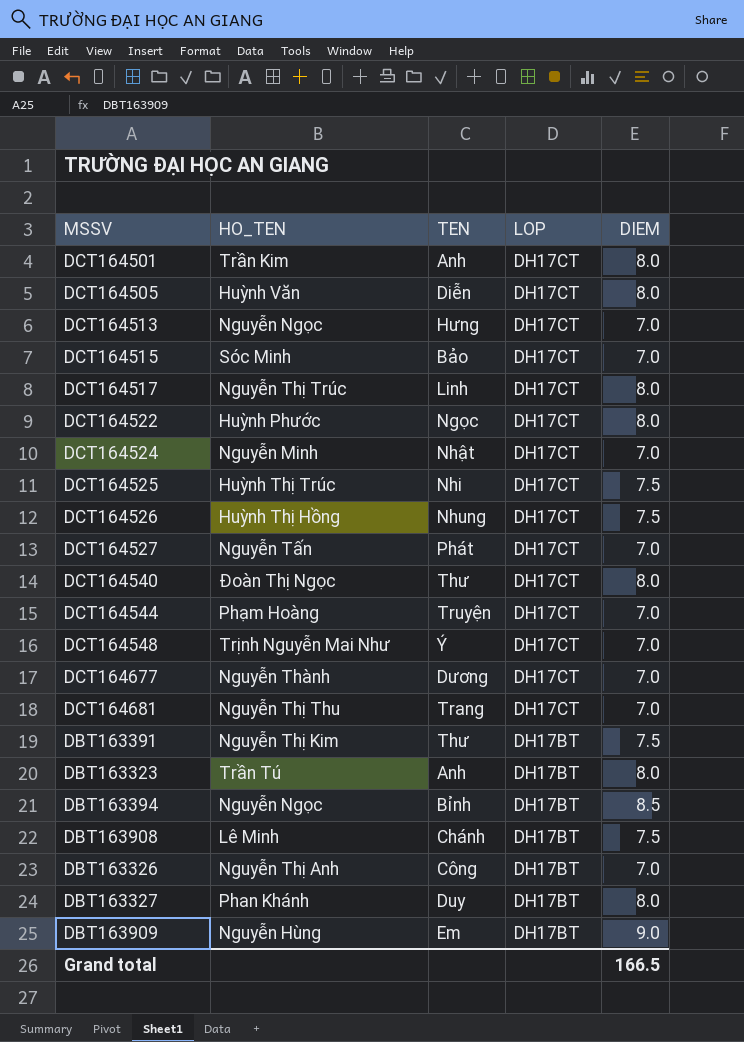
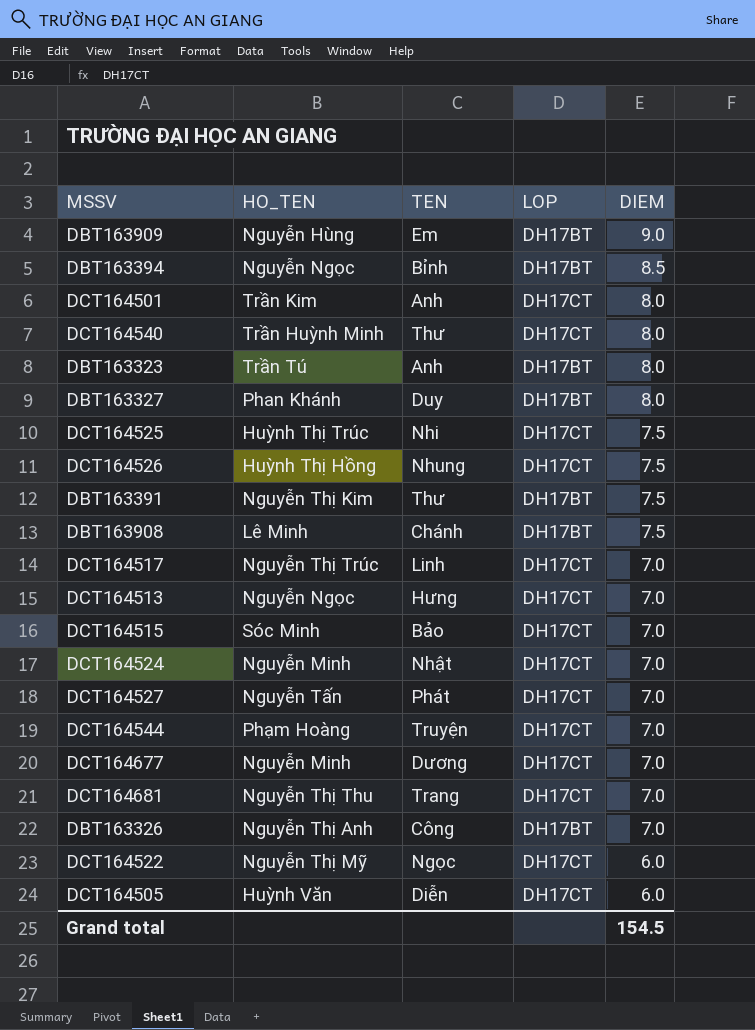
row order: LOP descending -> DIEM descending
row DCT164548: Trịnh Nguyễn Mai Như | Ý | DH17CT | 7.0 -> none
DCT164540 | HO_TEN: Đoàn Thị Ngọc -> Trần Huỳnh Minh
DCT164517 | DIEM: 8.0 -> 7.0
DCT164677 | HO_TEN: Nguyễn Thành -> Nguyễn Minh
DCT164522 | HO_TEN: Huỳnh Phước -> Nguyễn Thị Mỹ
DCT164522 | DIEM: 8.0 -> 6.0
DCT164505 | DIEM: 8.0 -> 6.0
Grand total | DIEM: 166.5 -> 154.5

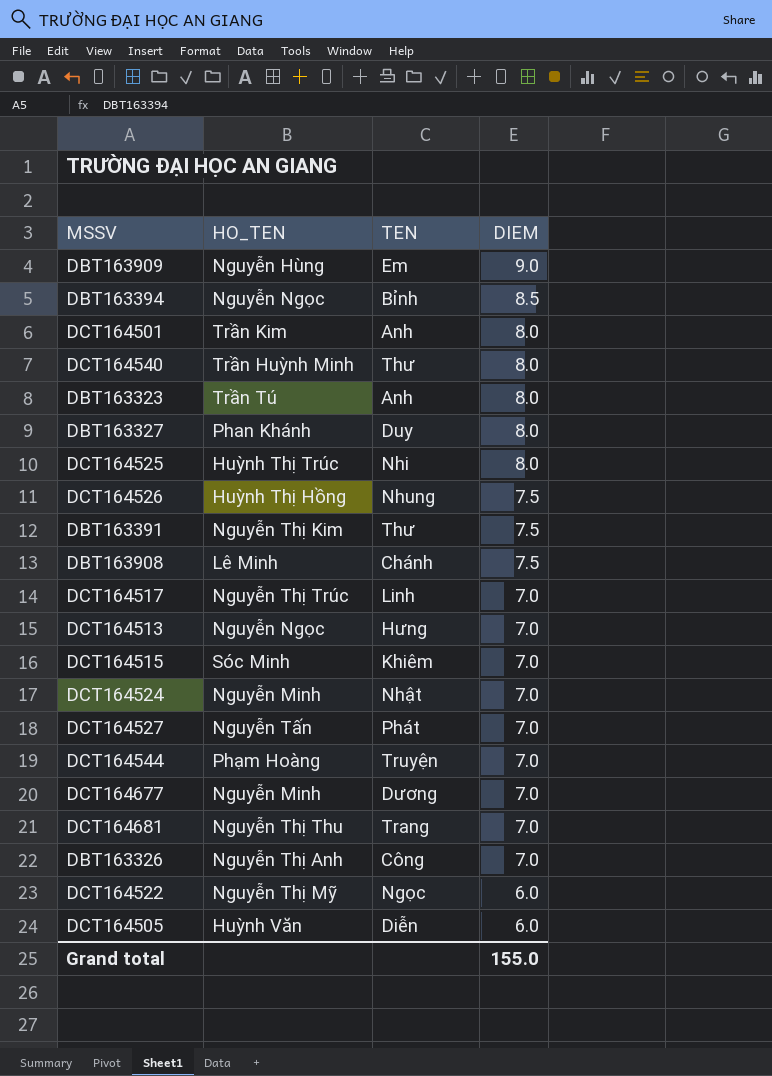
column LOP | position: 4 -> none
DCT164525 | DIEM: 7.5 -> 8.0
DCT164515 | TEN: Bảo -> Khiêm
Grand total | DIEM: 154.5 -> 155.0

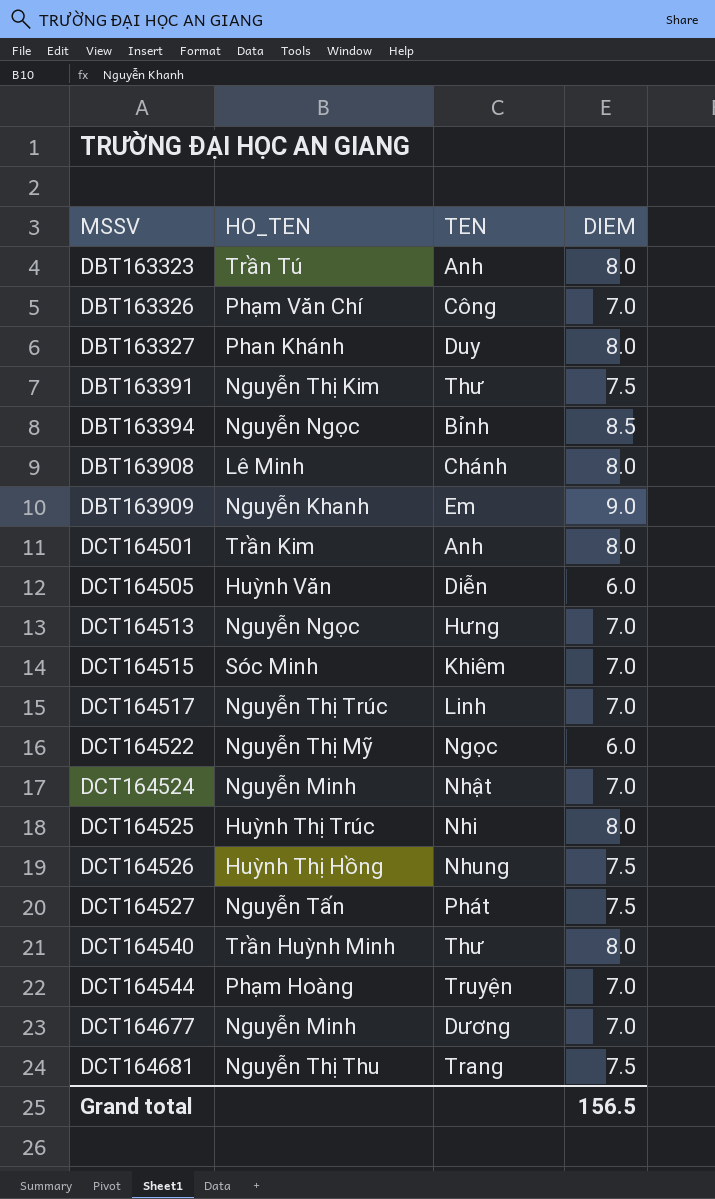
row order: DIEM descending -> MSSV ascending
DBT163326 | HO_TEN: Nguyễn Thị Anh -> Phạm Văn Chí
DBT163908 | DIEM: 7.5 -> 8.0
DBT163909 | HO_TEN: Nguyễn Hùng -> Nguyễn Khanh
DCT164527 | DIEM: 7.0 -> 7.5
DCT164681 | DIEM: 7.0 -> 7.5
Grand total | DIEM: 155.0 -> 156.5

